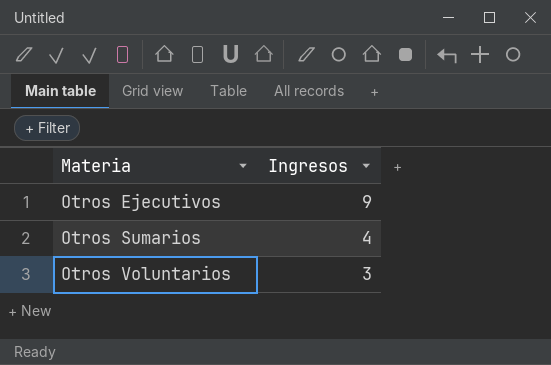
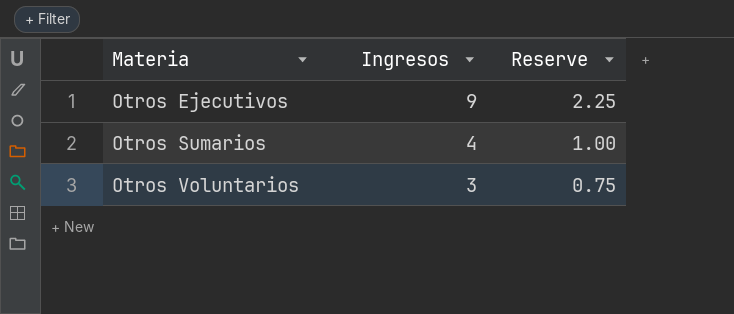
column Reserve | formula: none -> [Ingresos] * 0.25

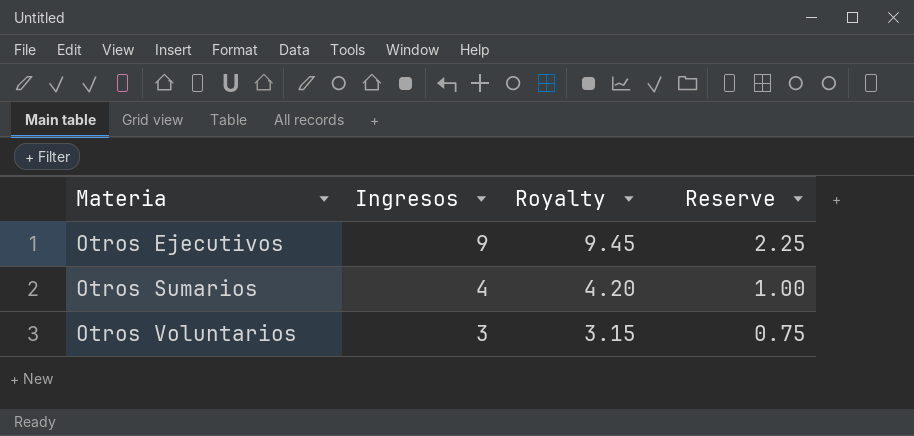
column Royalty | formula: none -> [Ingresos] * 1.05

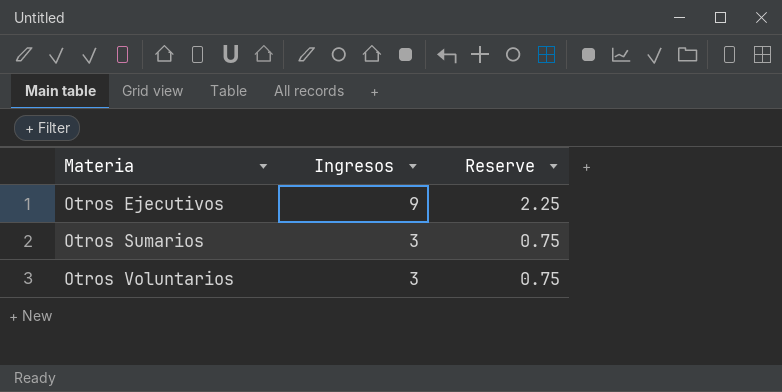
column Royalty | formula: [Ingresos] * 1.05 -> none
Otros Sumarios | Ingresos: 4 -> 3
Otros Sumarios | Reserve: 1.00 -> 0.75

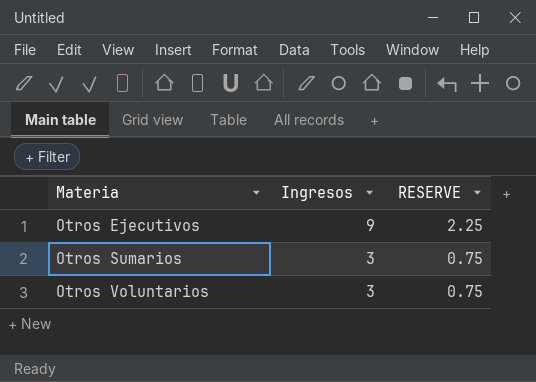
column name: Reserve -> RESERVE

